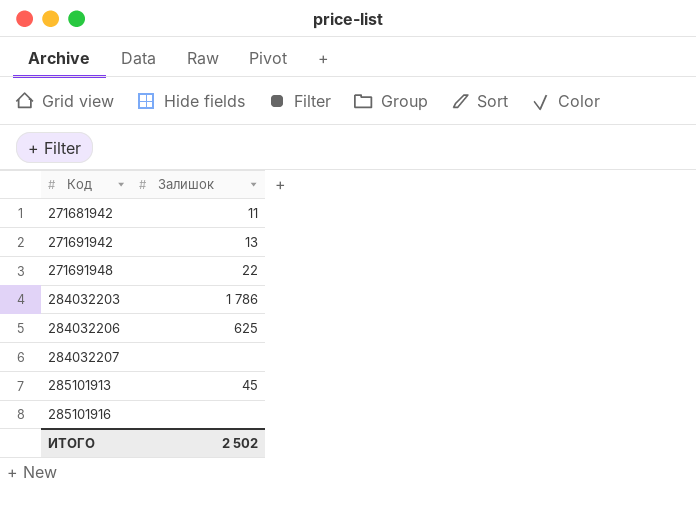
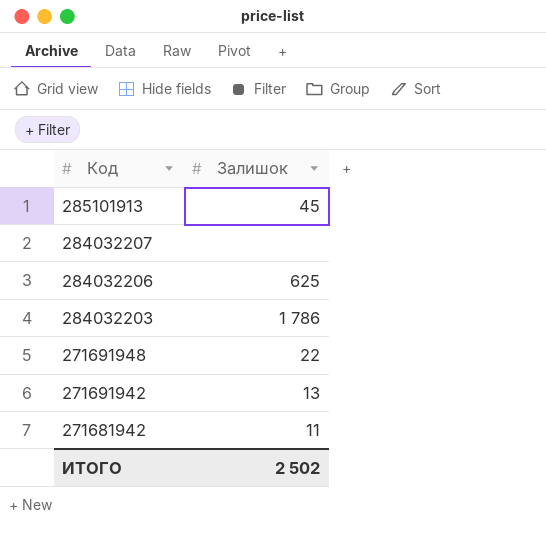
row order: Код ascending -> Код descending
row 285101916: none -> none

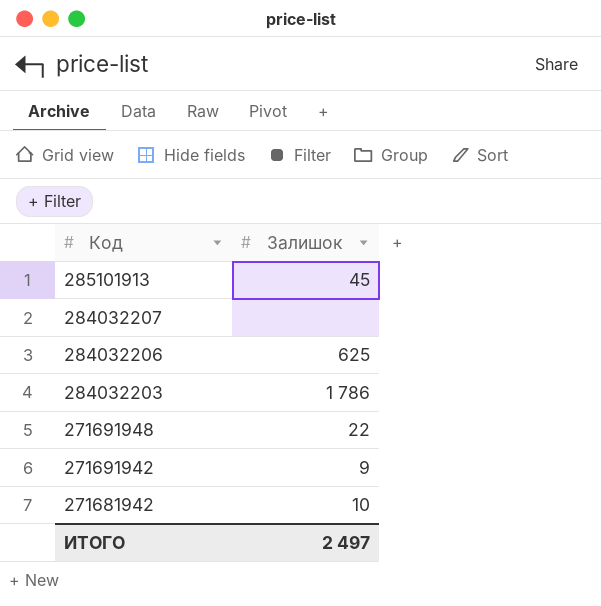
271691942 | Залишок: 13 -> 9
271681942 | Залишок: 11 -> 10
ИТОГО | Залишок: 2 502 -> 2 497

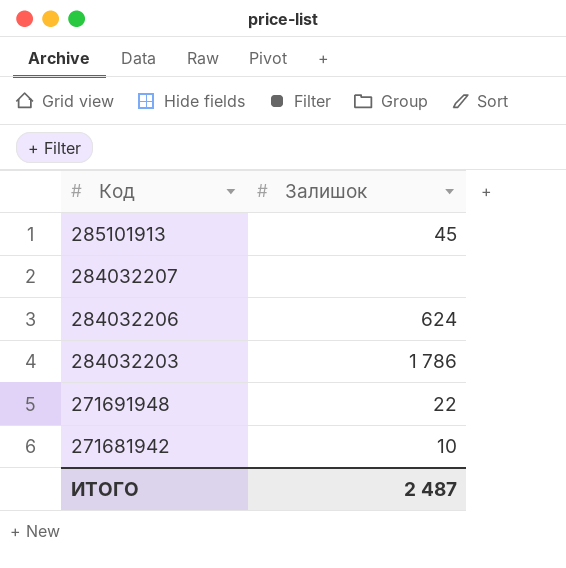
row 271691942: 9 -> none
284032206 | Залишок: 625 -> 624
ИТОГО | Залишок: 2 497 -> 2 487

